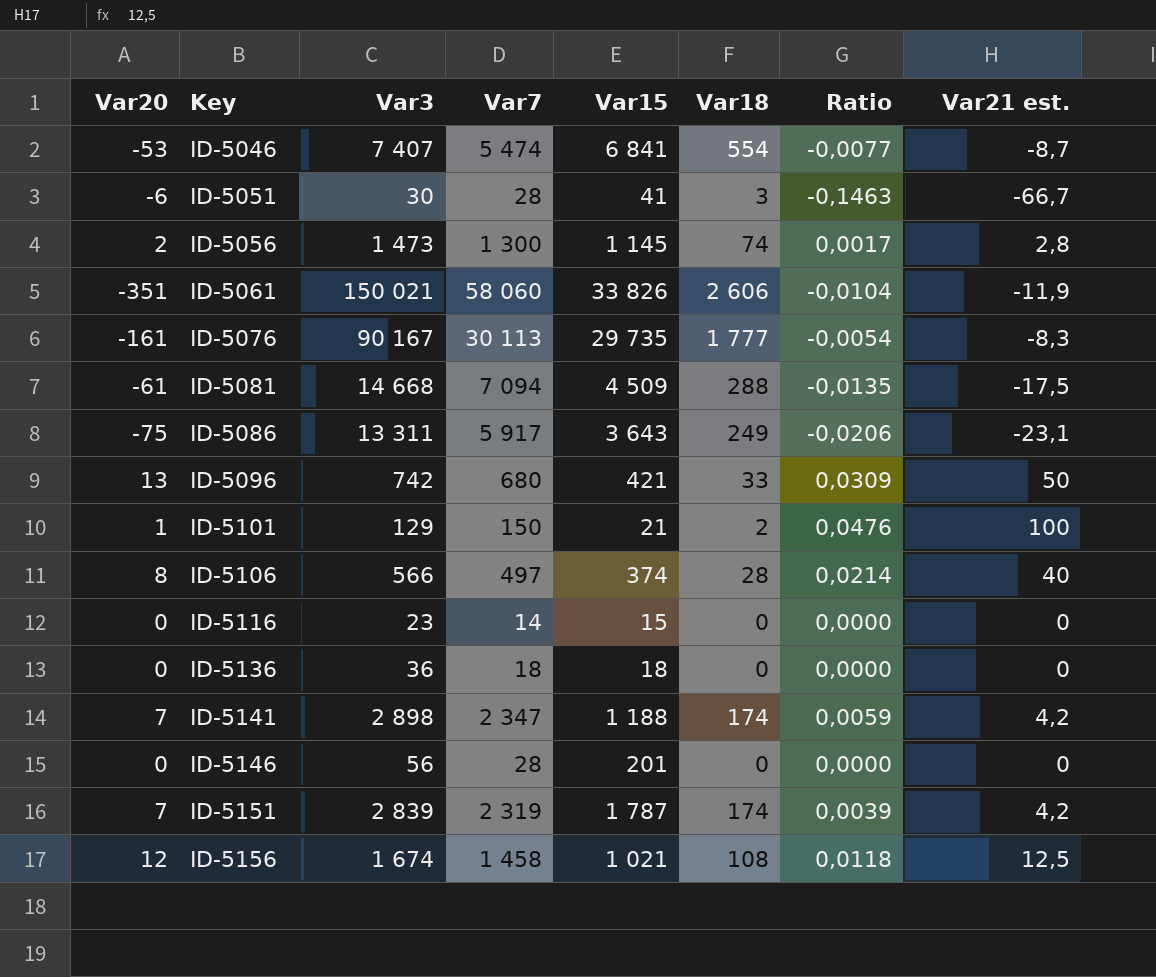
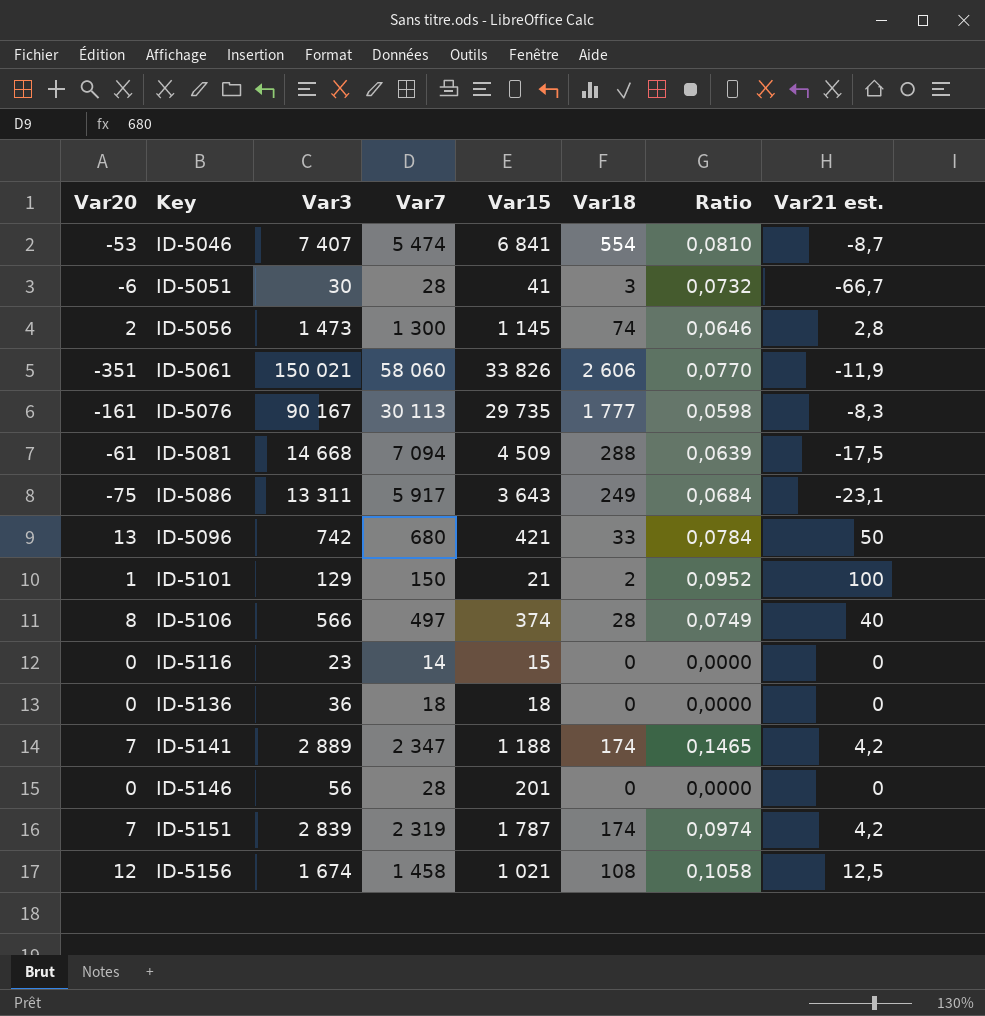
column Ratio | formula: [Var20] / [Var15] -> [Var18] / [Var15]
ID-5141 | Var3: 2 898 -> 2 889

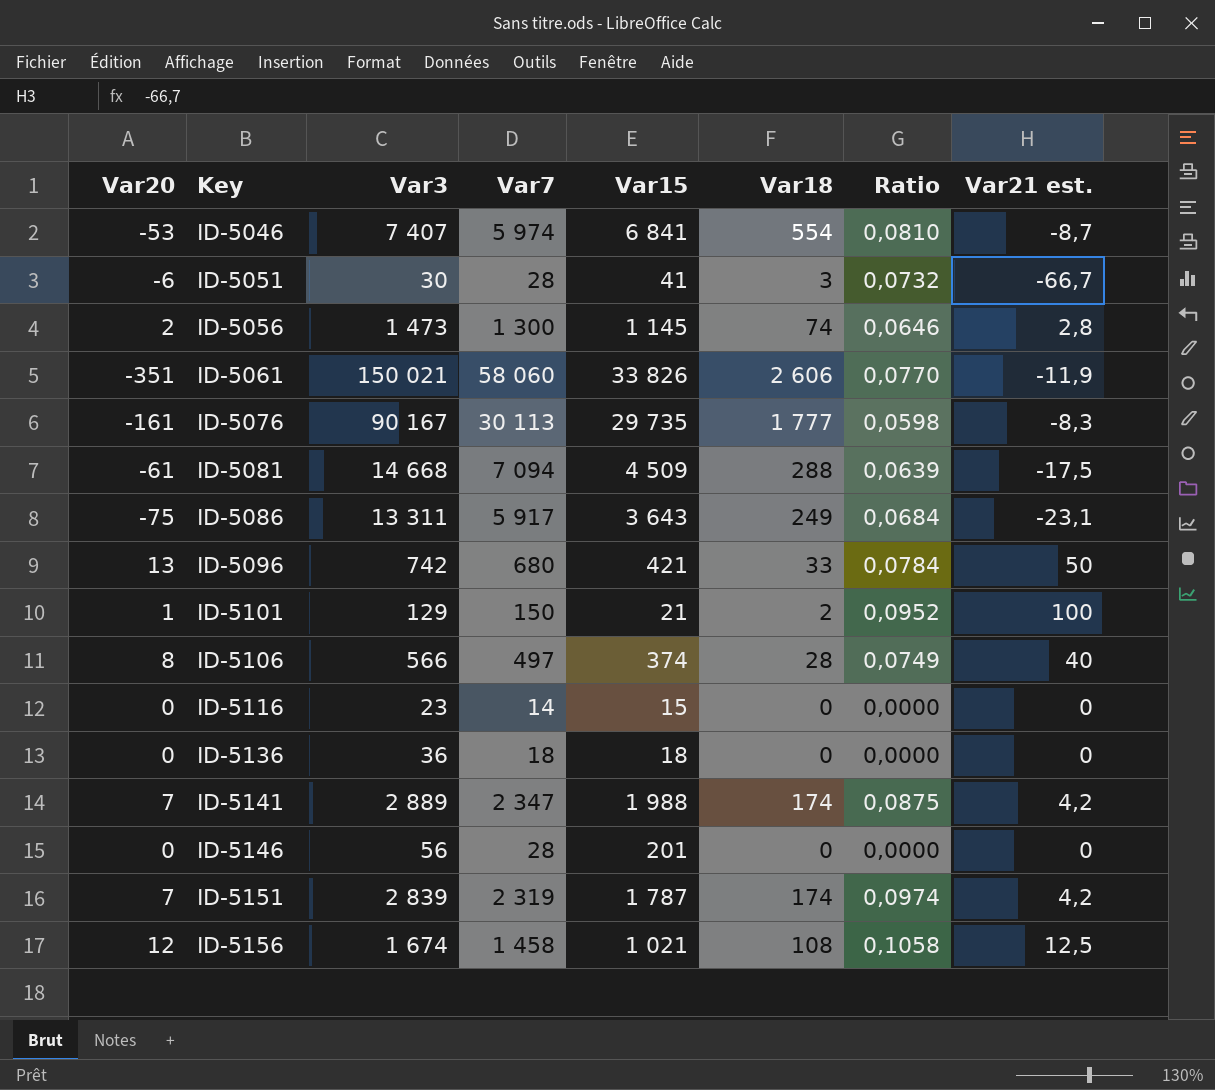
ID-5046 | Var7: 5 474 -> 5 974
ID-5141 | Var15: 1 188 -> 1 988
ID-5141 | Ratio: 0,1465 -> 0,0875

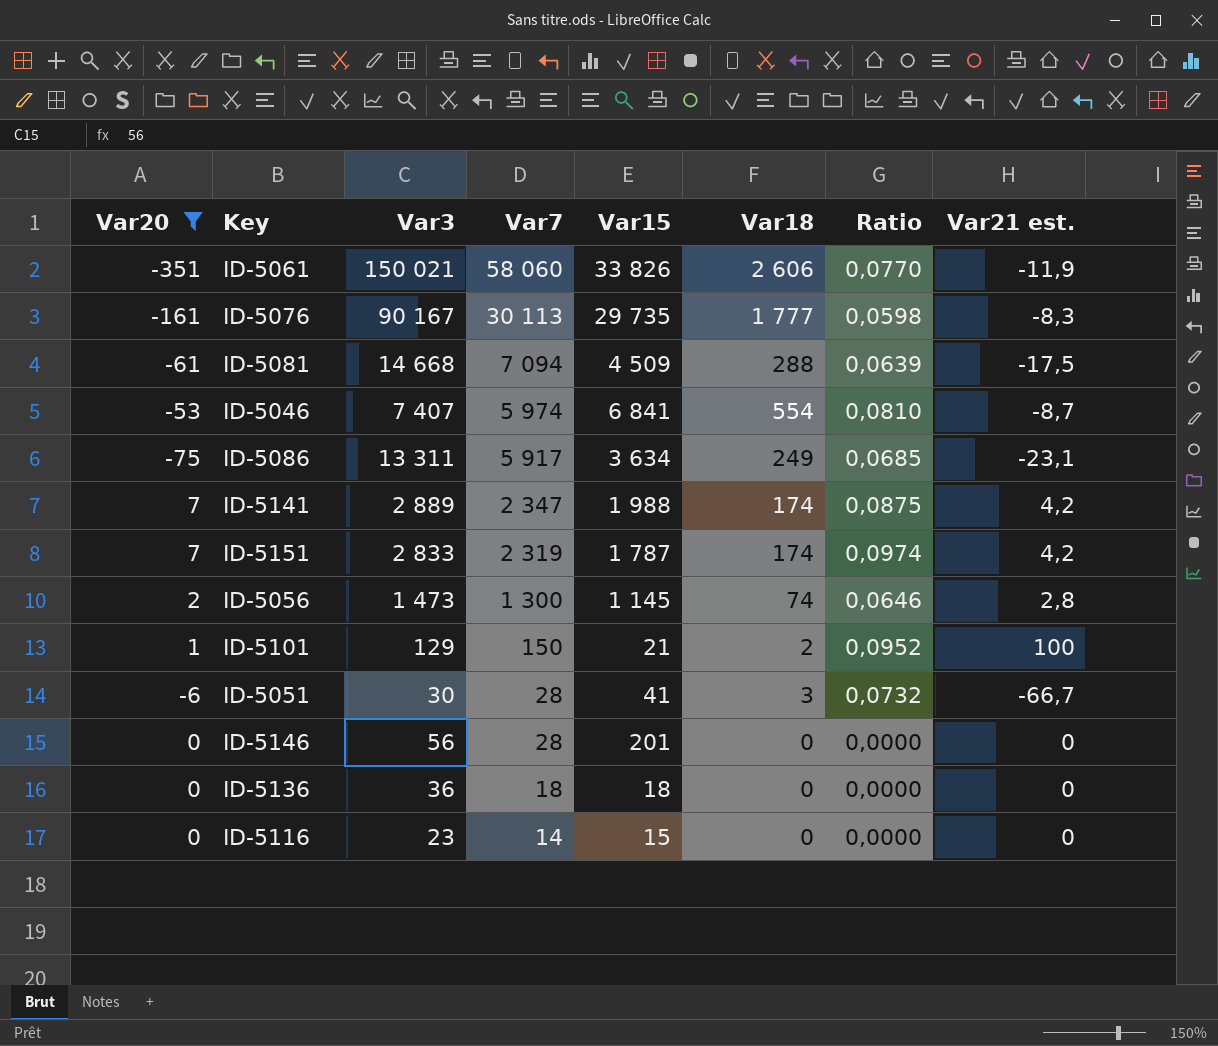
filter: none -> Var20 <= 7
row order: Key ascending -> Var7 descending
ID-5086 | Var15: 3 643 -> 3 634
ID-5086 | Ratio: 0,0684 -> 0,0685
ID-5151 | Var3: 2 839 -> 2 833

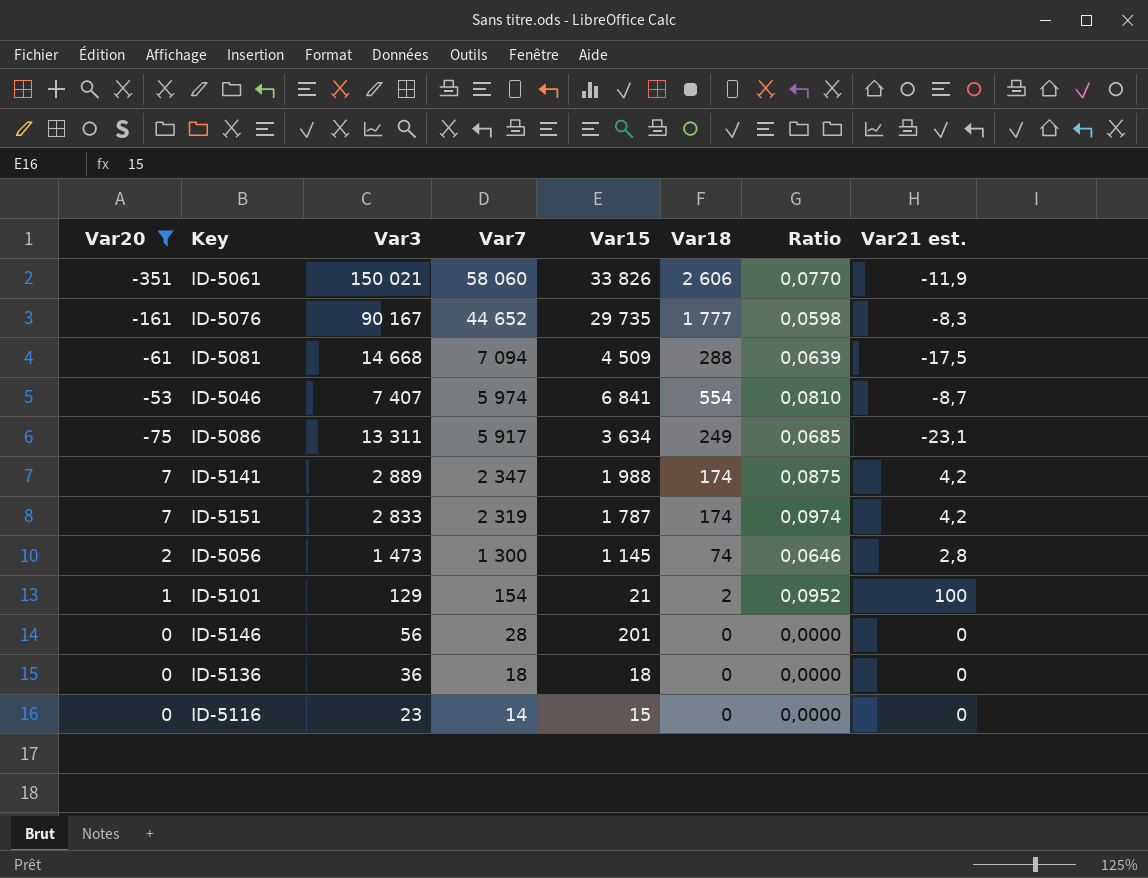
row ID-5051: -6 | 30 | 28 | 41 | 3 | 0,0732 | -66,7 -> none
ID-5076 | Var7: 30 113 -> 44 652
ID-5101 | Var7: 150 -> 154

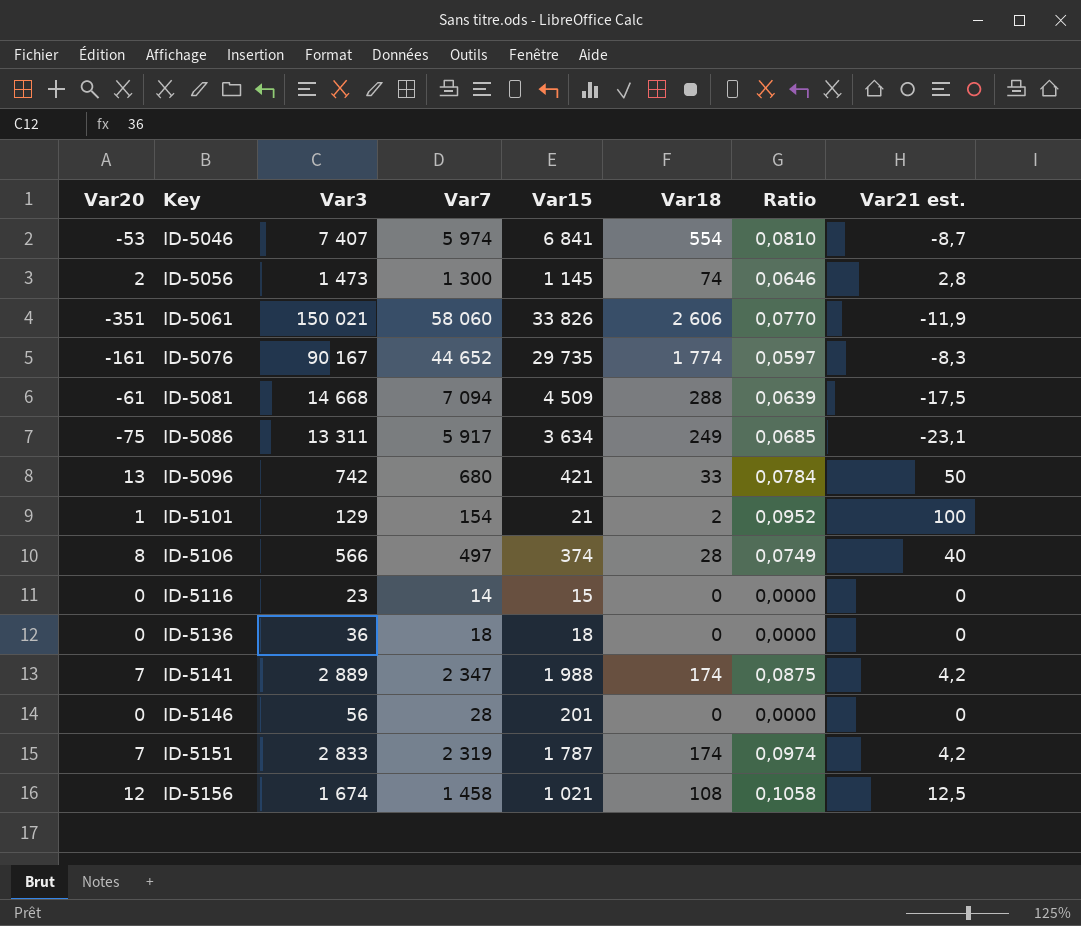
filter: Var20 <= 7 -> none
row order: Var7 descending -> Key ascending
ID-5076 | Var18: 1 777 -> 1 774
ID-5076 | Ratio: 0,0598 -> 0,0597

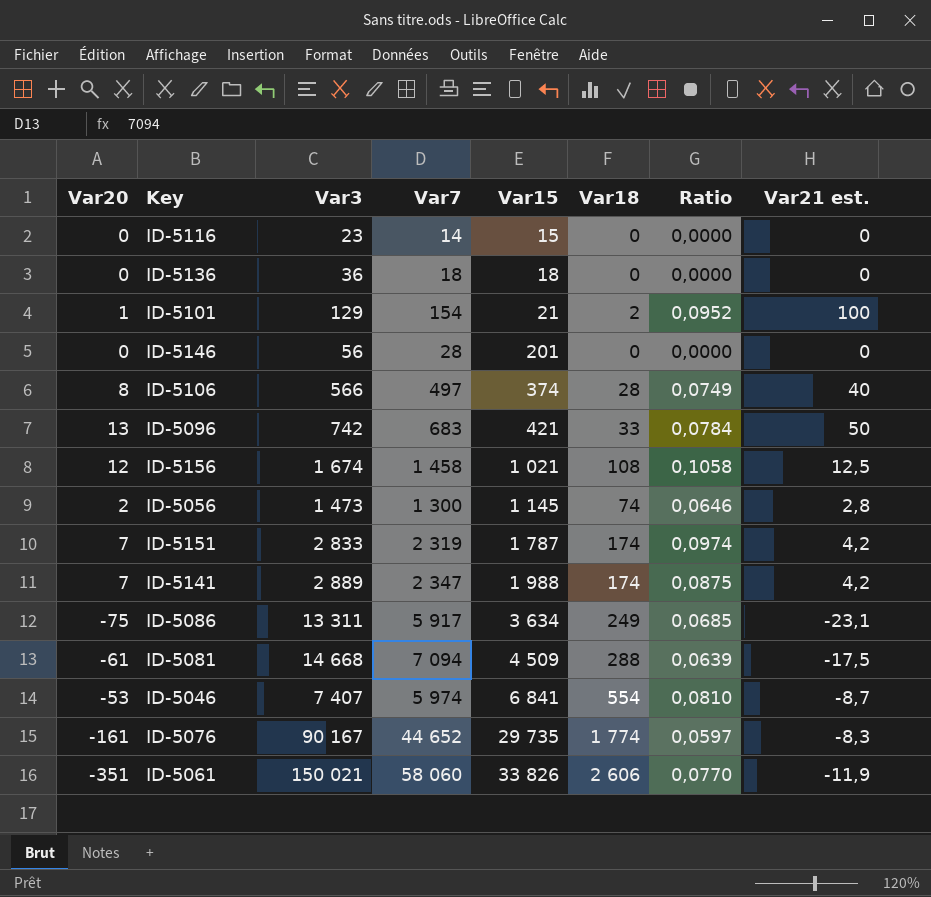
row order: Key ascending -> Var15 ascending
ID-5096 | Var7: 680 -> 683

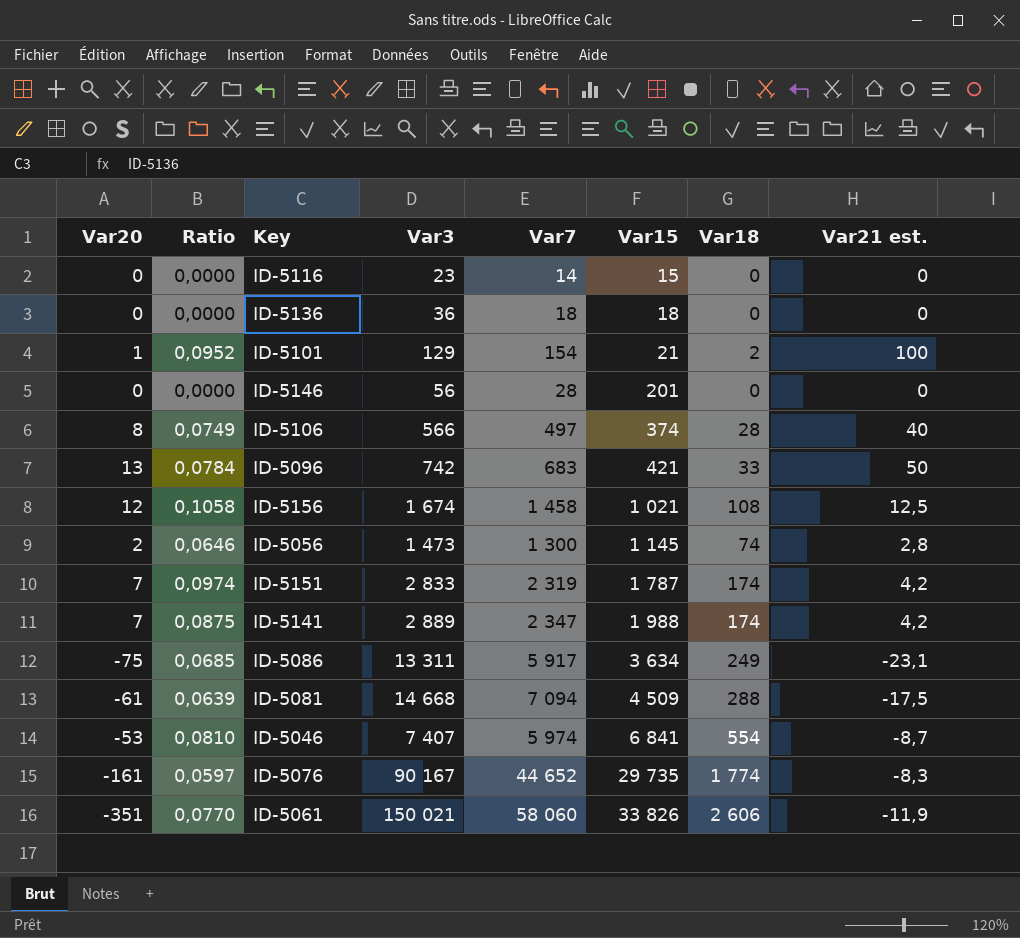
column Ratio | position: 7 -> 2

